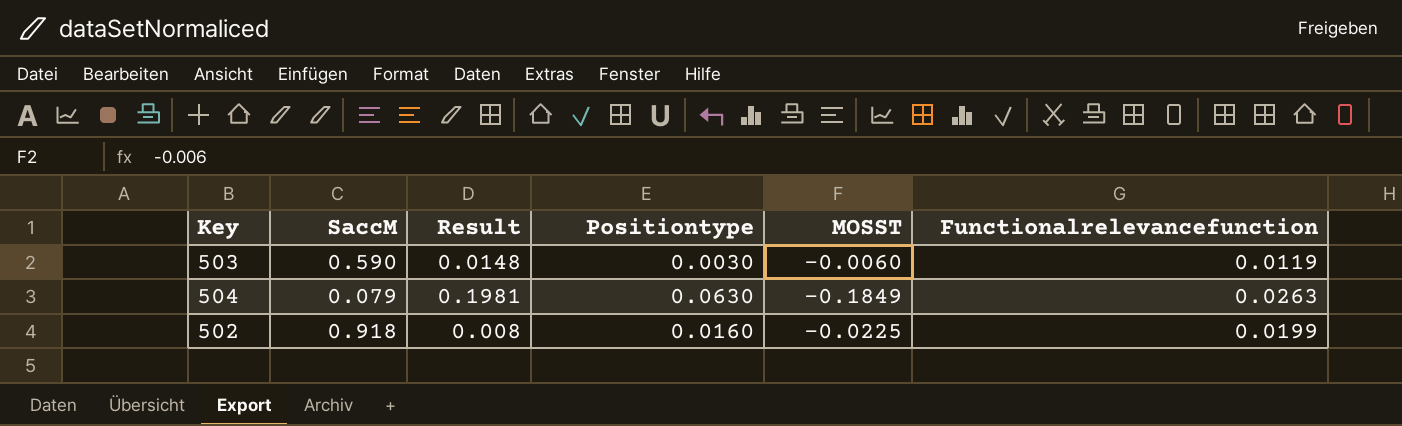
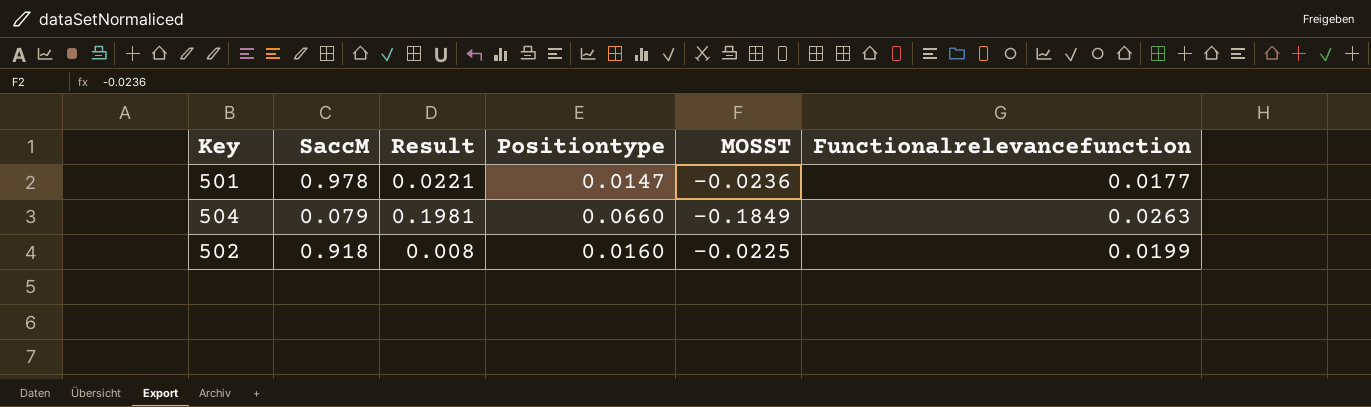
row 503: 0.590 | 0.0148 | 0.0030 | -0.0060 | 0.0119 -> none
row 501: none -> 0.978 | 0.0221 | 0.0147 | -0.0236 | 0.0177
504 | Positiontype: 0.0630 -> 0.0660

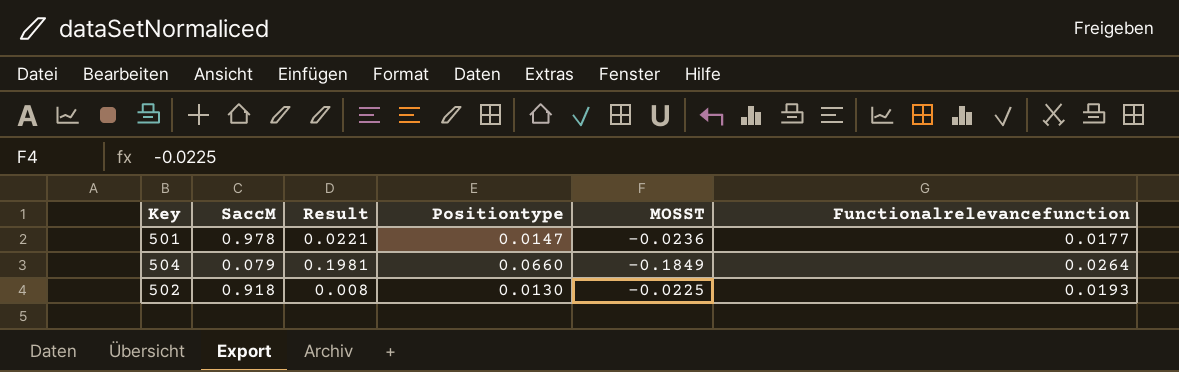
504 | Functionalrelevancefunction: 0.0263 -> 0.0264
502 | Positiontype: 0.0160 -> 0.0130
502 | Functionalrelevancefunction: 0.0199 -> 0.0193

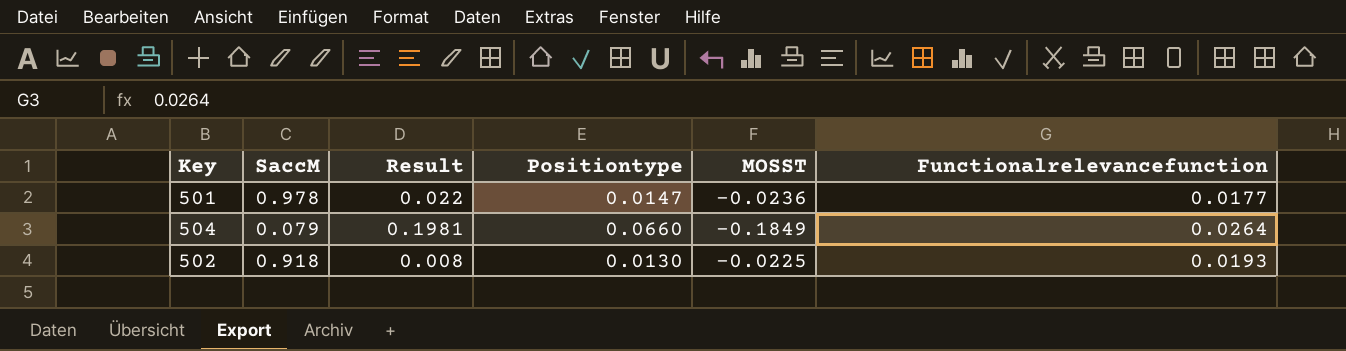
501 | Result: 0.0221 -> 0.022

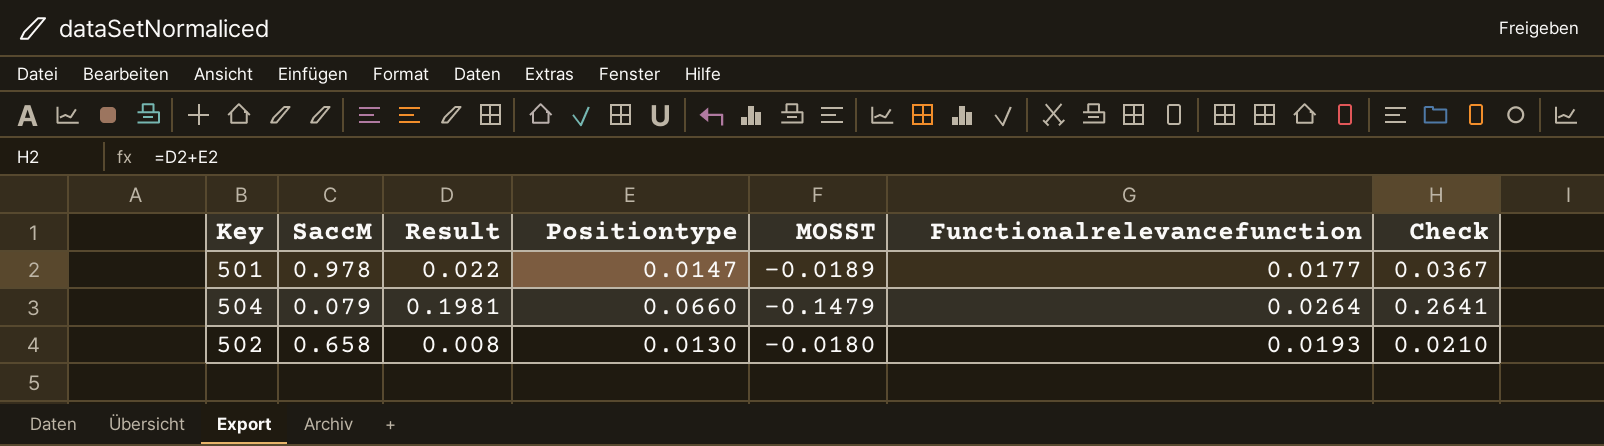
column Check | formula: none -> [Result] + [Positiontype]
501 | MOSST: -0.0236 -> -0.0189
504 | MOSST: -0.1849 -> -0.1479
502 | SaccM: 0.918 -> 0.658
502 | MOSST: -0.0225 -> -0.0180

